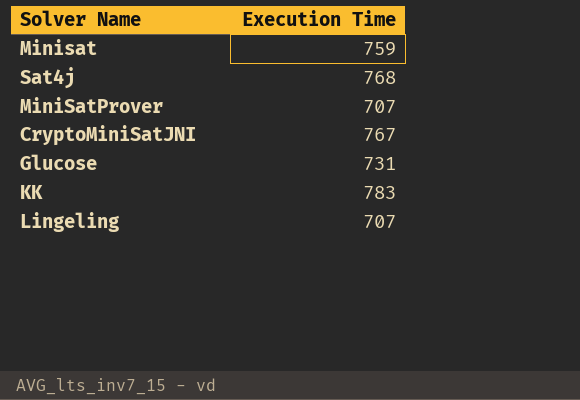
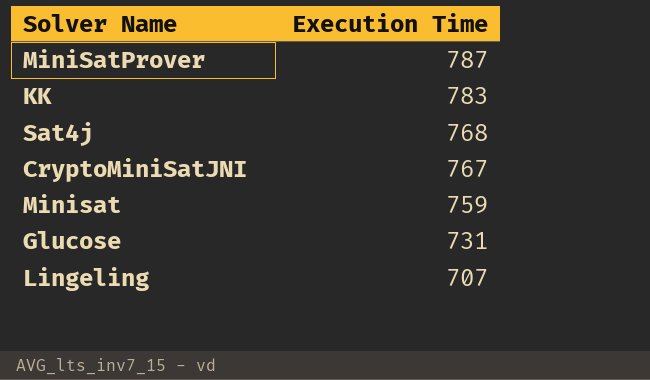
row order: none -> Execution Time descending
MiniSatProver | Execution Time: 707 -> 787

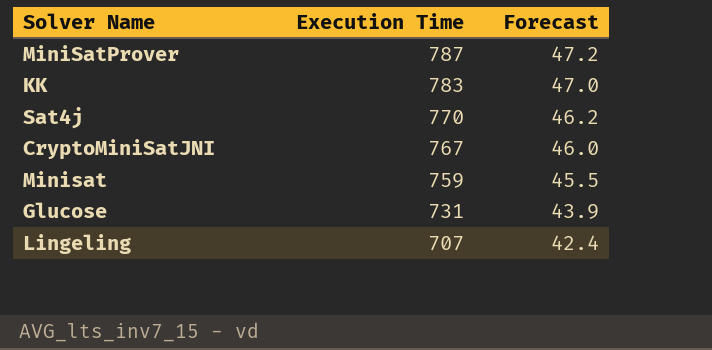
column Forecast | formula: none -> [Execution Time] * 0.06
Sat4j | Execution Time: 768 -> 770

